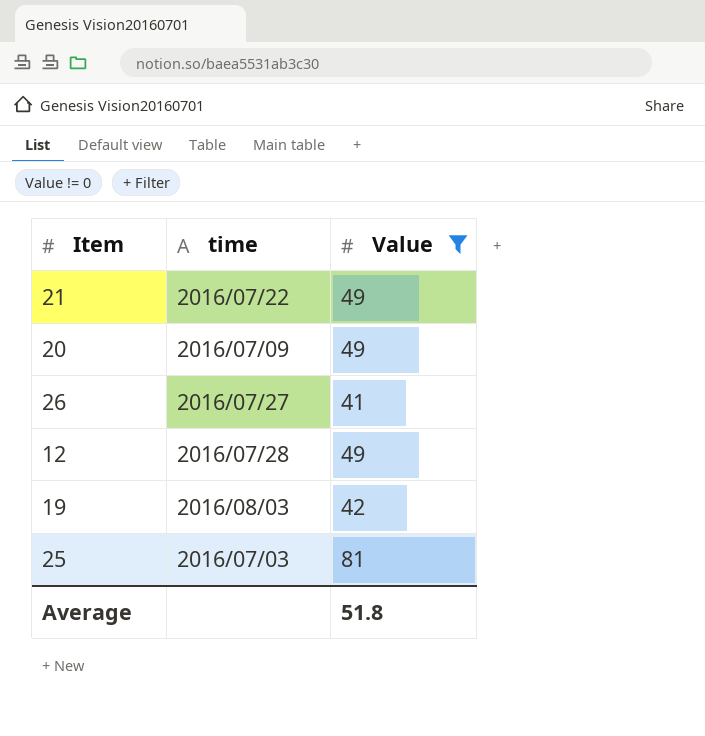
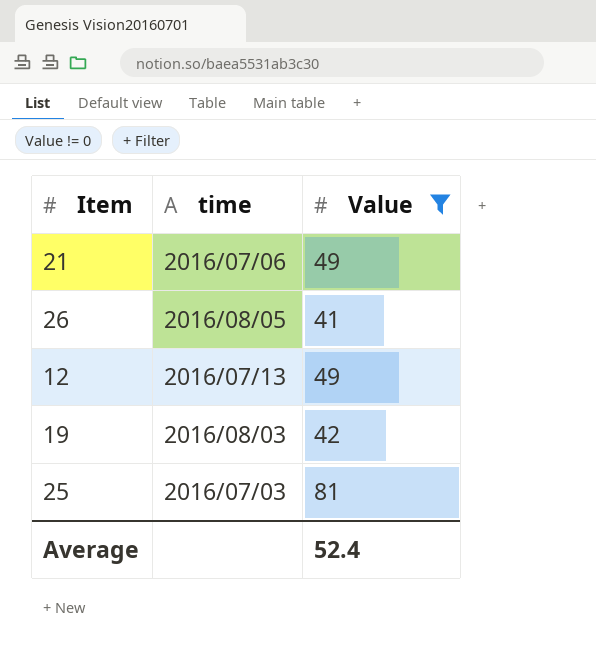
row 20: 2016/07/09 | 49 -> none
21 | time: 2016/07/22 -> 2016/07/06
26 | time: 2016/07/27 -> 2016/08/05
12 | time: 2016/07/28 -> 2016/07/13
Average | Value: 51.8 -> 52.4

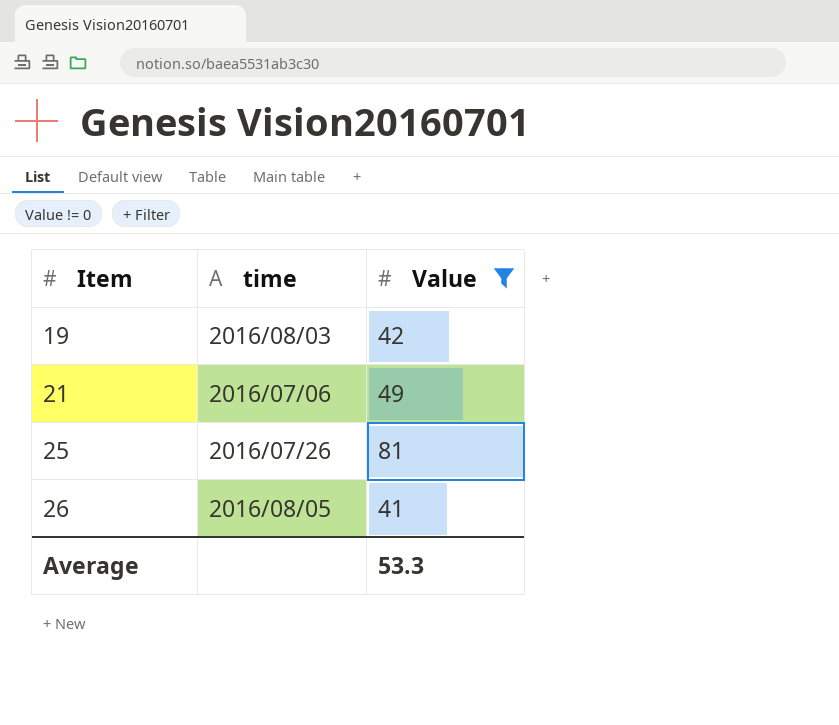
row order: none -> Item ascending
row 12: 2016/07/13 | 49 -> none
25 | time: 2016/07/03 -> 2016/07/26
Average | Value: 52.4 -> 53.3

